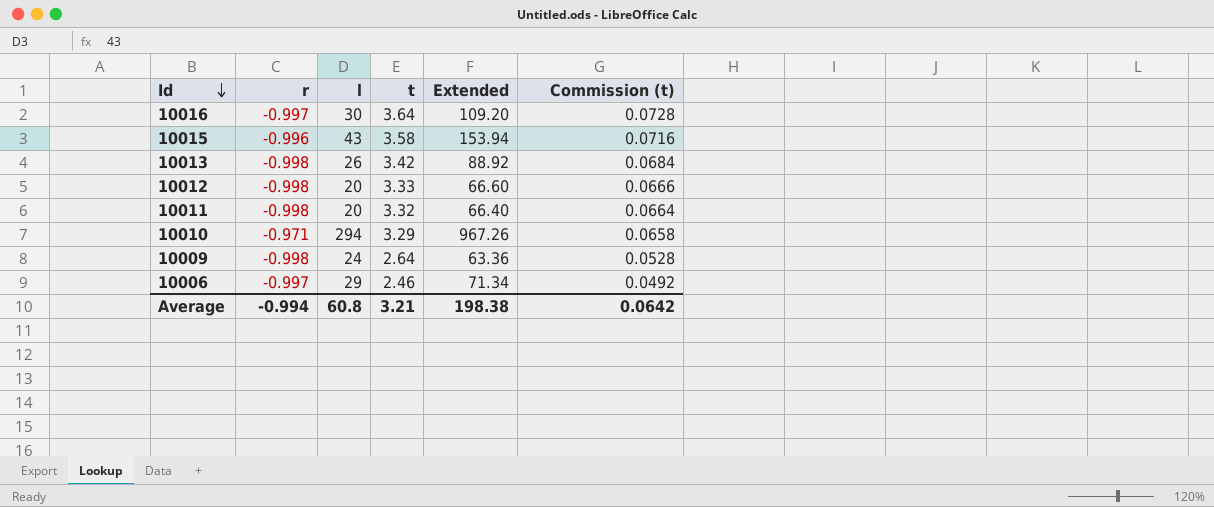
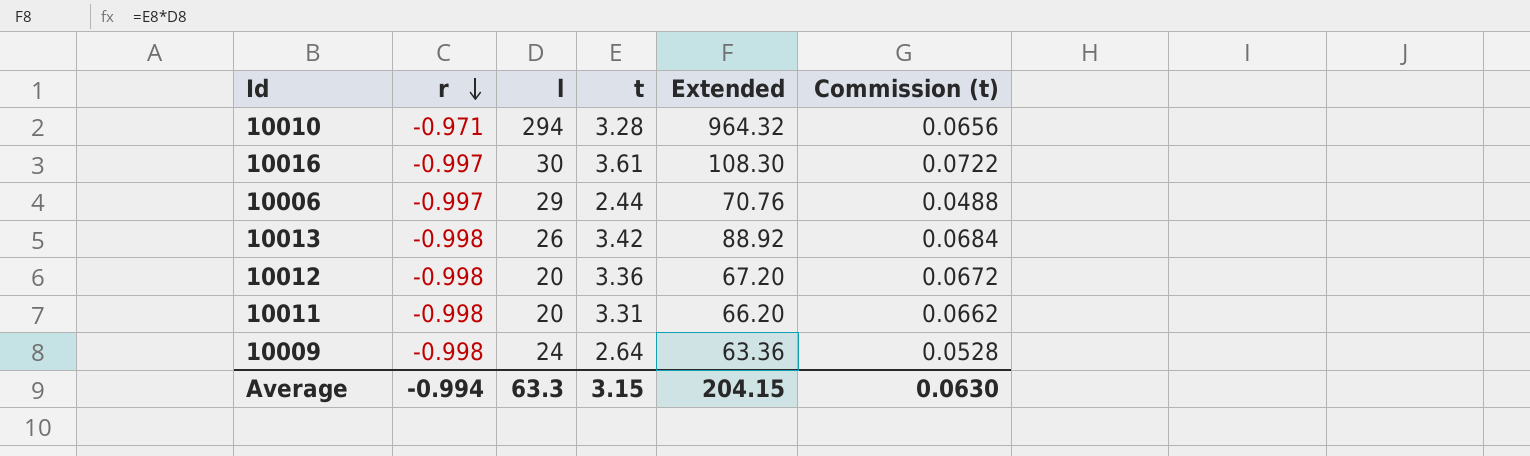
row order: Id descending -> r descending
row 10015: -0.996 | 43 | 3.58 | 153.94 | 0.0716 -> none
10010 | t: 3.29 -> 3.28
10010 | Extended: 967.26 -> 964.32
10010 | Commission (t): 0.0658 -> 0.0656
10016 | t: 3.64 -> 3.61
10016 | Extended: 109.20 -> 108.30
10016 | Commission (t): 0.0728 -> 0.0722
10006 | t: 2.46 -> 2.44
10006 | Extended: 71.34 -> 70.76
10006 | Commission (t): 0.0492 -> 0.0488
10012 | t: 3.33 -> 3.36
10012 | Extended: 66.60 -> 67.20
10012 | Commission (t): 0.0666 -> 0.0672
10011 | t: 3.32 -> 3.31
10011 | Extended: 66.40 -> 66.20
10011 | Commission (t): 0.0664 -> 0.0662
Average | l: 60.8 -> 63.3
Average | t: 3.21 -> 3.15
Average | Extended: 198.38 -> 204.15
Average | Commission (t): 0.0642 -> 0.0630

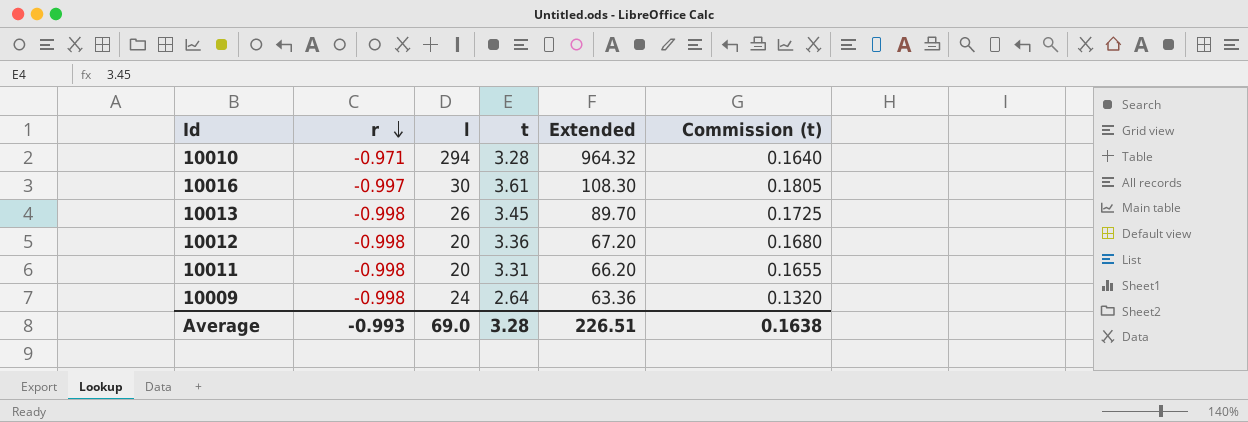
column Commission (t) | formula: [t] * 0.02 -> [t] * 0.05
row 10006: -0.997 | 29 | 2.44 | 70.76 | 0.0488 -> none
10013 | t: 3.42 -> 3.45
10013 | Extended: 88.92 -> 89.70
Average | r: -0.994 -> -0.993
Average | l: 63.3 -> 69.0
Average | t: 3.15 -> 3.28
Average | Extended: 204.15 -> 226.51
Average | Commission (t): 0.0630 -> 0.1638

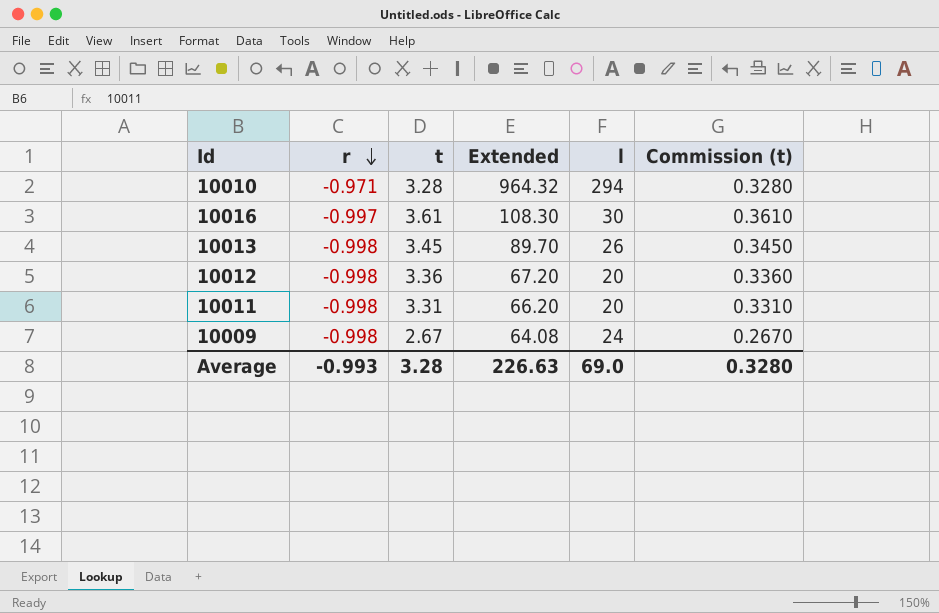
column l | position: 3 -> 5
column Commission (t) | formula: [t] * 0.05 -> [t] * 0.1
10009 | t: 2.64 -> 2.67
10009 | Extended: 63.36 -> 64.08
Average | Extended: 226.51 -> 226.63
Average | Commission (t): 0.1638 -> 0.3280

